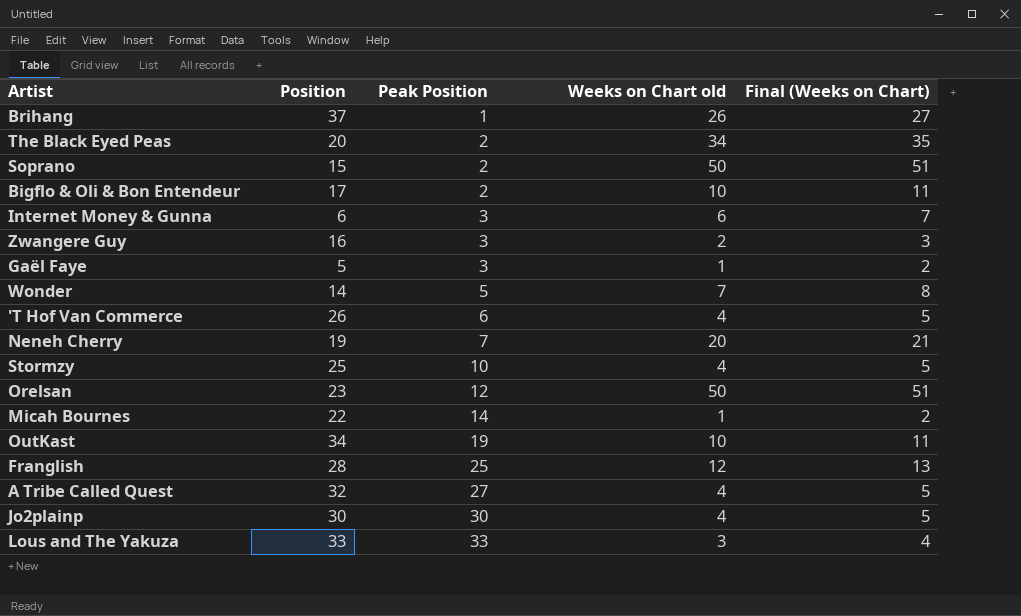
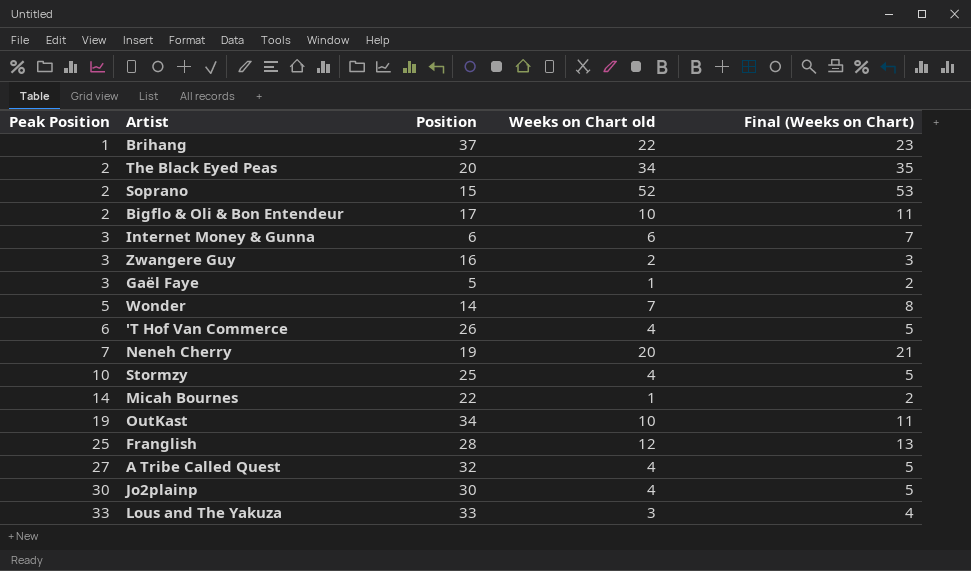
column Peak Position | position: 3 -> 1
row Orelsan: 23 | 12 | 50 | 51 -> none
Brihang | Weeks on Chart old: 26 -> 22
Brihang | Final (Weeks on Chart): 27 -> 23
Soprano | Weeks on Chart old: 50 -> 52
Soprano | Final (Weeks on Chart): 51 -> 53

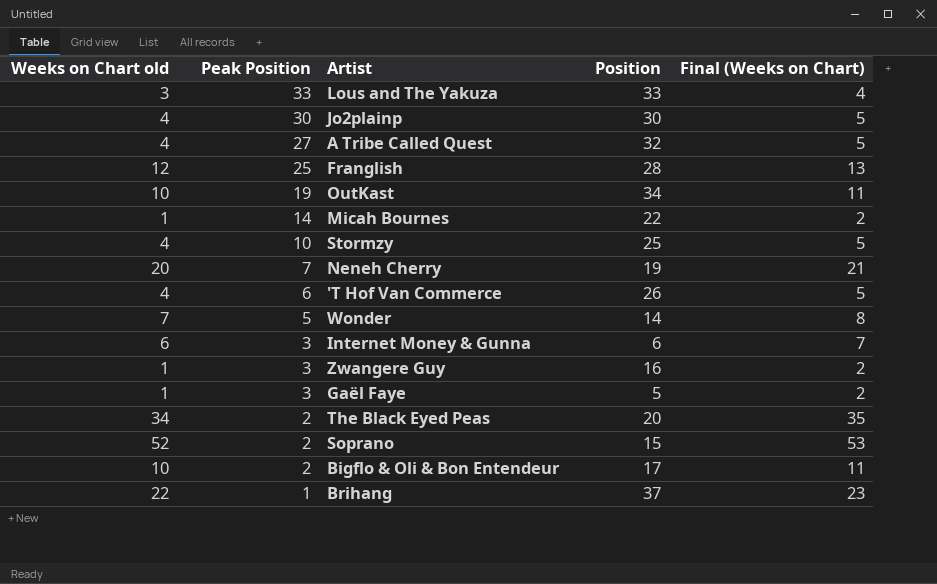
row order: Peak Position ascending -> Peak Position descending
column Weeks on Chart old | position: 4 -> 1
Zwangere Guy | Weeks on Chart old: 2 -> 1
Zwangere Guy | Final (Weeks on Chart): 3 -> 2

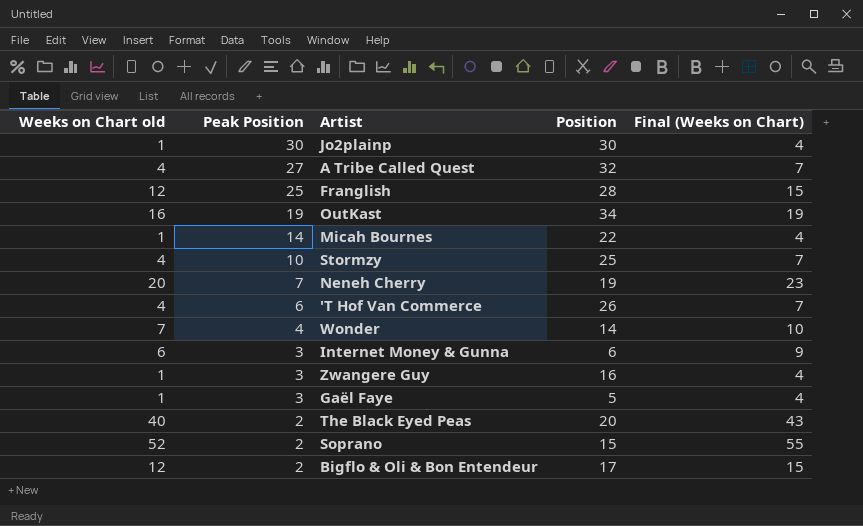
column Final (Weeks on Chart) | formula: [Weeks on Chart old] + 1 -> [Weeks on Chart old] + 3
row Lous and The Yakuza: 3 | 33 | 33 | 4 -> none
row Brihang: 22 | 1 | 37 | 23 -> none
Jo2plainp | Weeks on Chart old: 4 -> 1
OutKast | Weeks on Chart old: 10 -> 16
Wonder | Peak Position: 5 -> 4
The Black Eyed Peas | Weeks on Chart old: 34 -> 40
Bigflo & Oli & Bon Entendeur | Weeks on Chart old: 10 -> 12

